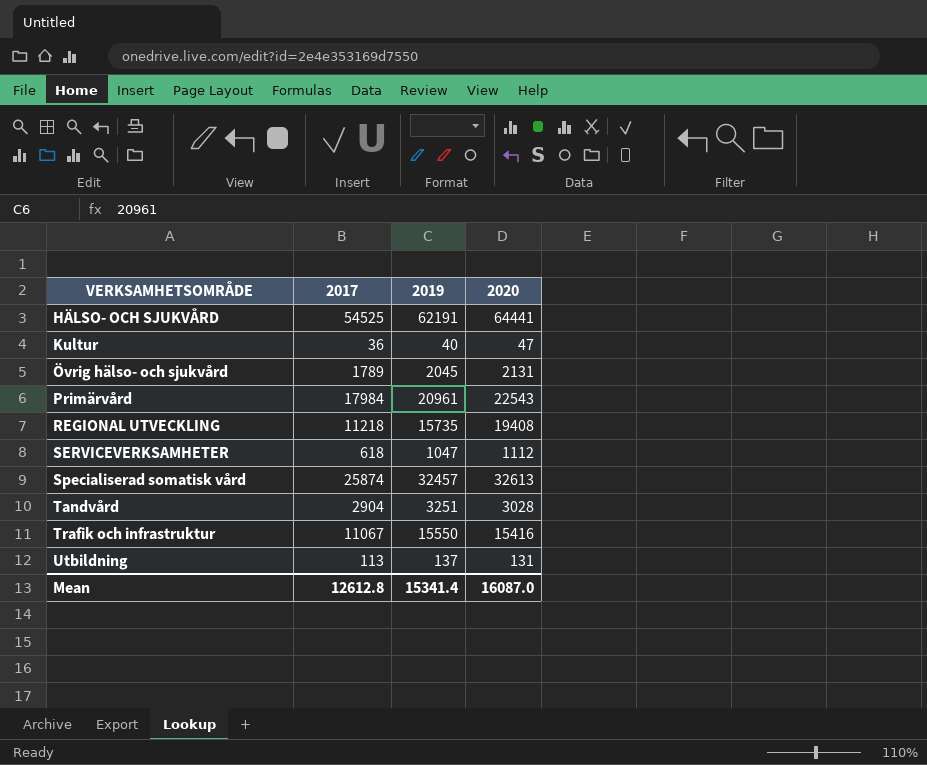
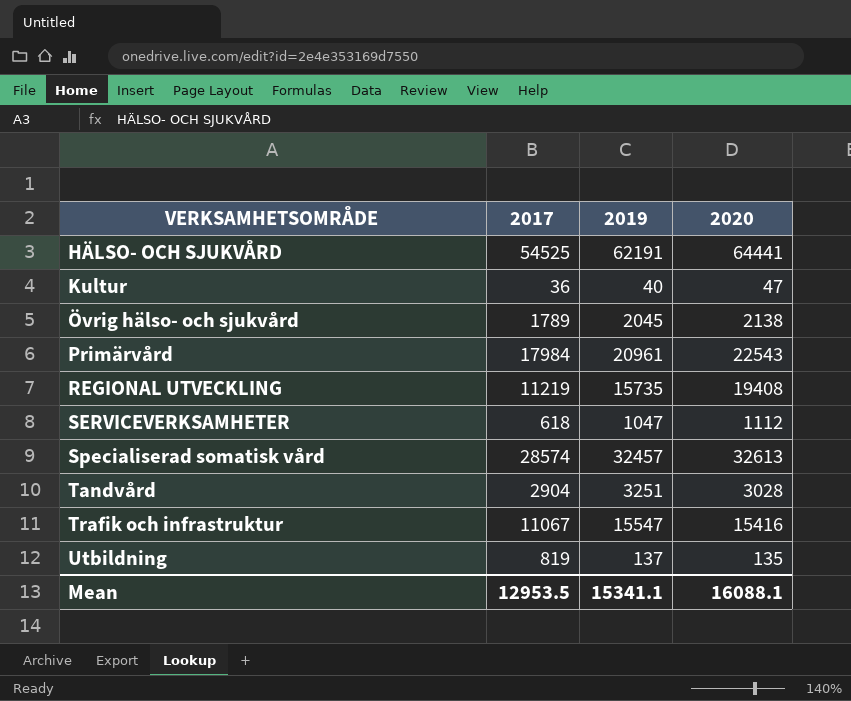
Övrig hälso- och sjukvård | 2020: 2131 -> 2138
REGIONAL UTVECKLING | 2017: 11218 -> 11219
Specialiserad somatisk vård | 2017: 25874 -> 28574
Trafik och infrastruktur | 2019: 15550 -> 15547
Utbildning | 2017: 113 -> 819
Utbildning | 2020: 131 -> 135
Mean | 2017: 12612.8 -> 12953.5
Mean | 2019: 15341.4 -> 15341.1
Mean | 2020: 16087.0 -> 16088.1

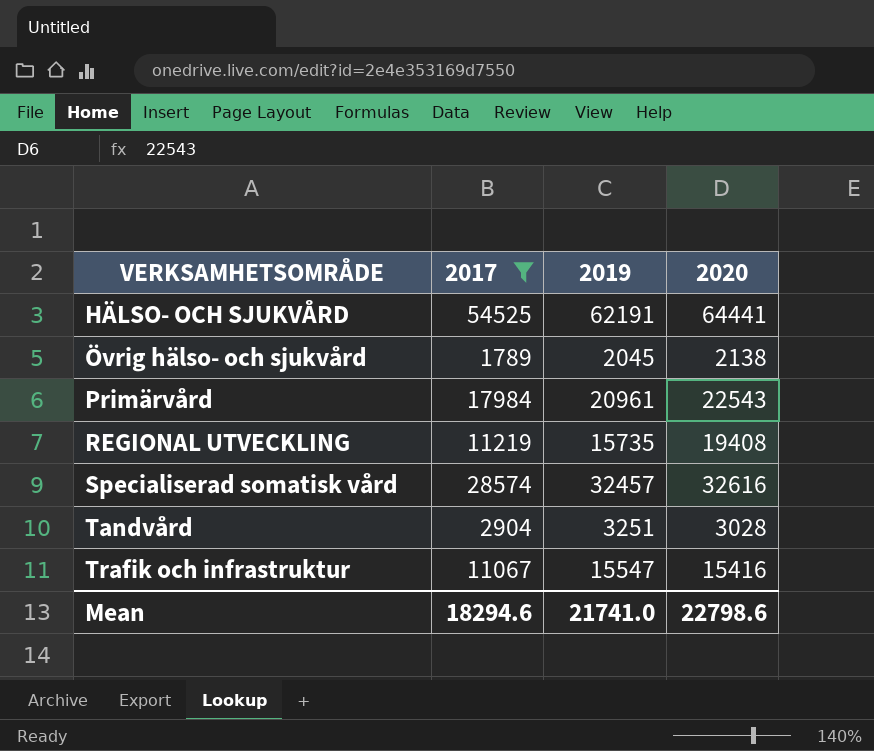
filter: none -> 2017 >= 1789
Specialiserad somatisk vård | 2020: 32613 -> 32616
Mean | 2017: 12953.5 -> 18294.6
Mean | 2019: 15341.1 -> 21741.0
Mean | 2020: 16088.1 -> 22798.6

